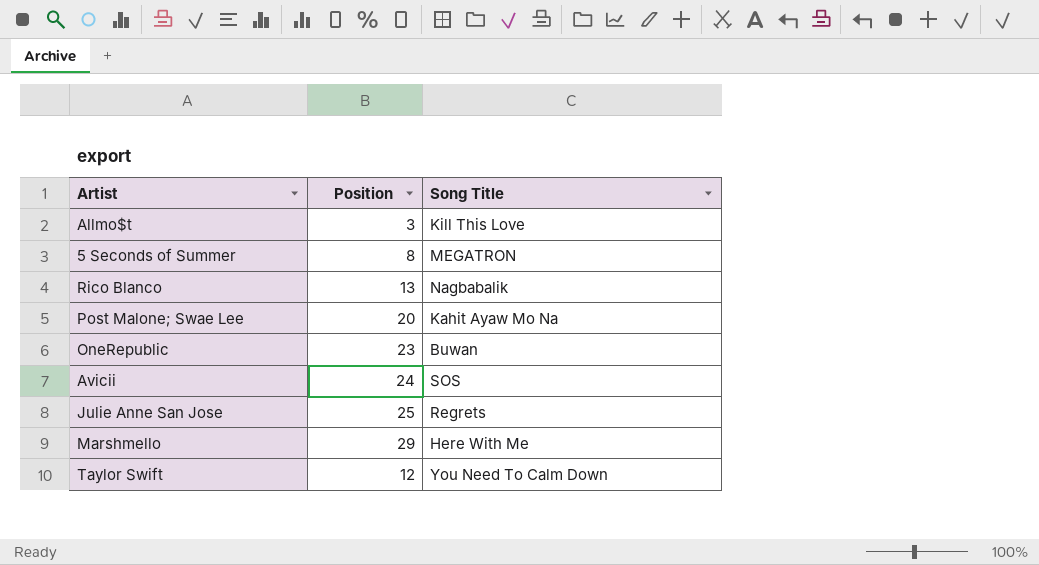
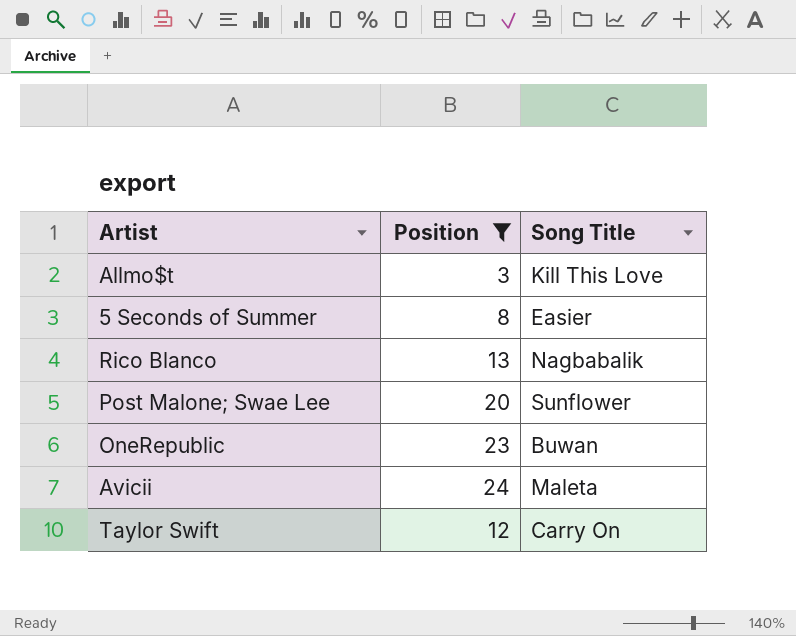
filter: none -> Position <= 24
5 Seconds of Summer | Song Title: MEGATRON -> Easier
Post Malone; Swae Lee | Song Title: Kahit Ayaw Mo Na -> Sunflower
Avicii | Song Title: SOS -> Maleta
Taylor Swift | Song Title: You Need To Calm Down -> Carry On

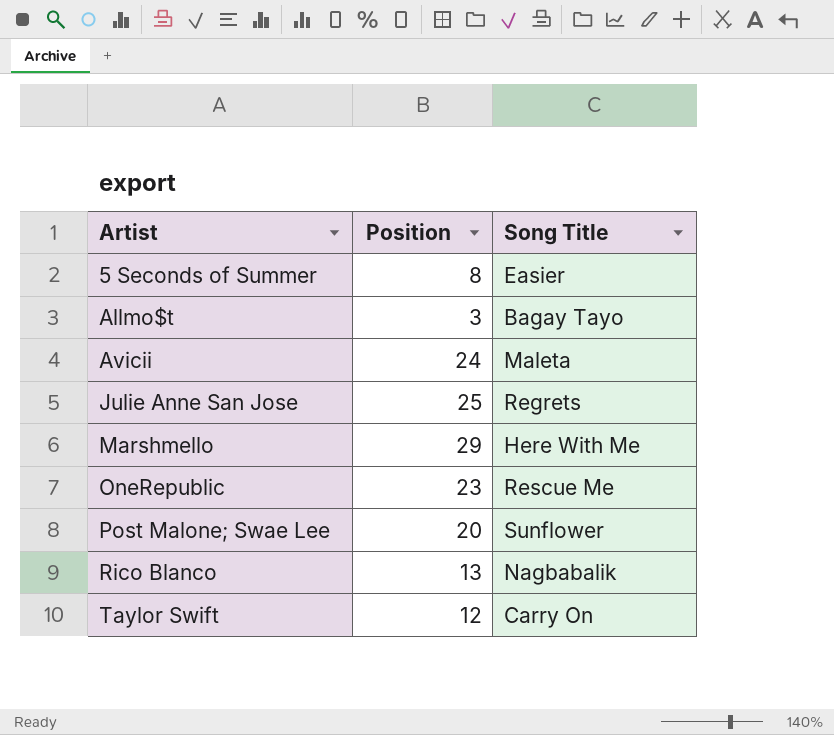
filter: Position <= 24 -> none
row order: none -> Artist ascending
Allmo$t | Song Title: Kill This Love -> Bagay Tayo
OneRepublic | Song Title: Buwan -> Rescue Me

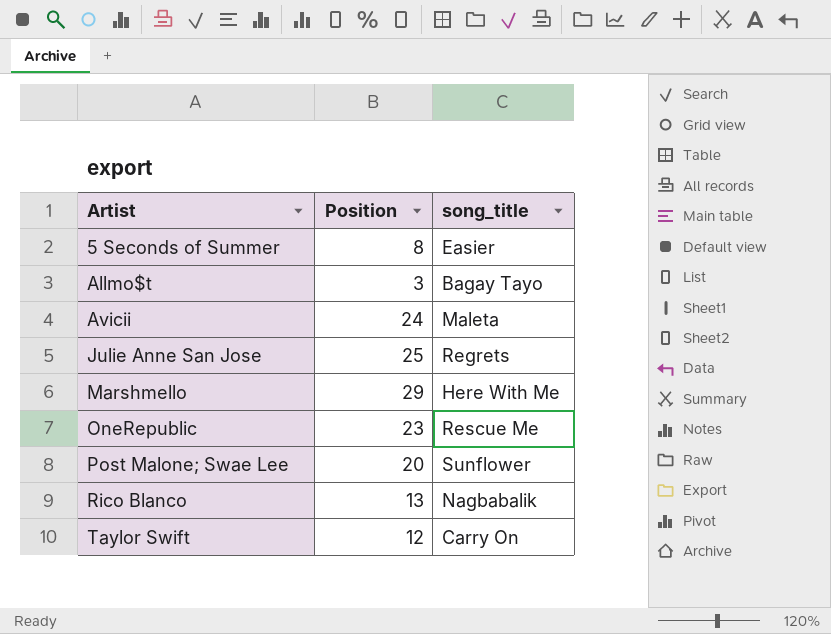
column name: Song Title -> song_title

